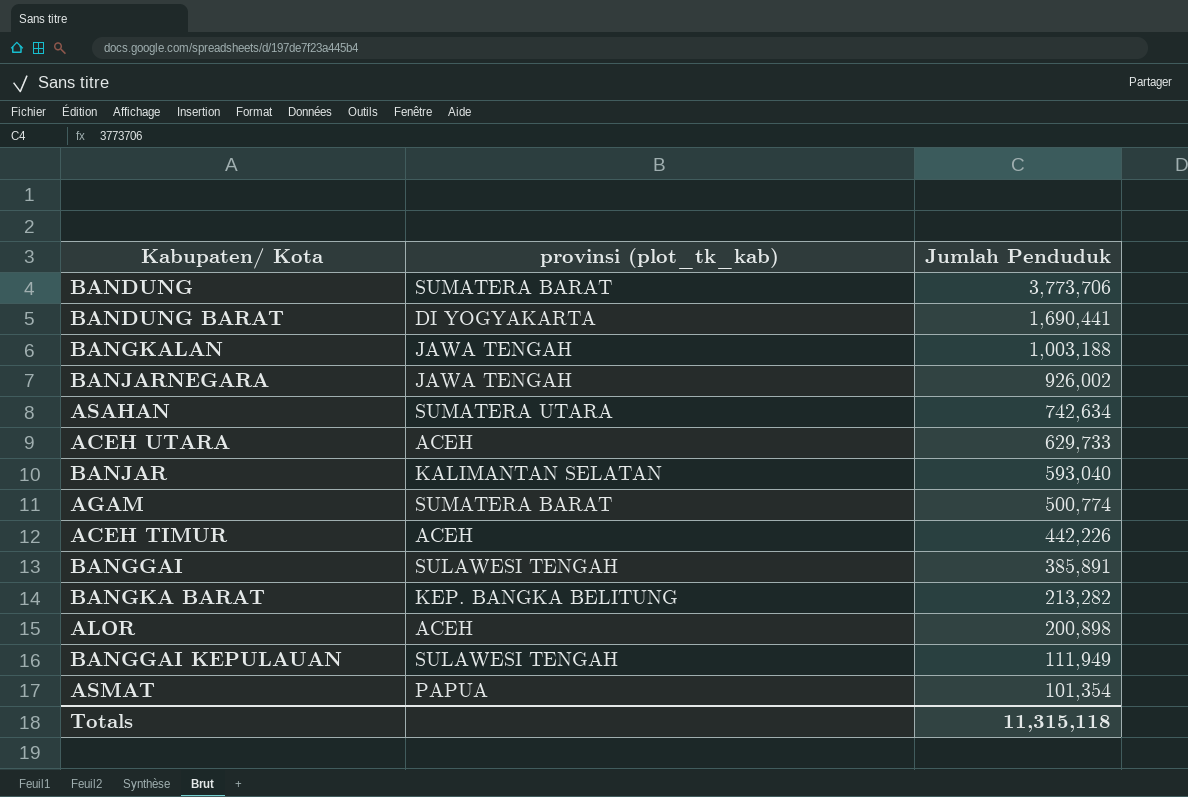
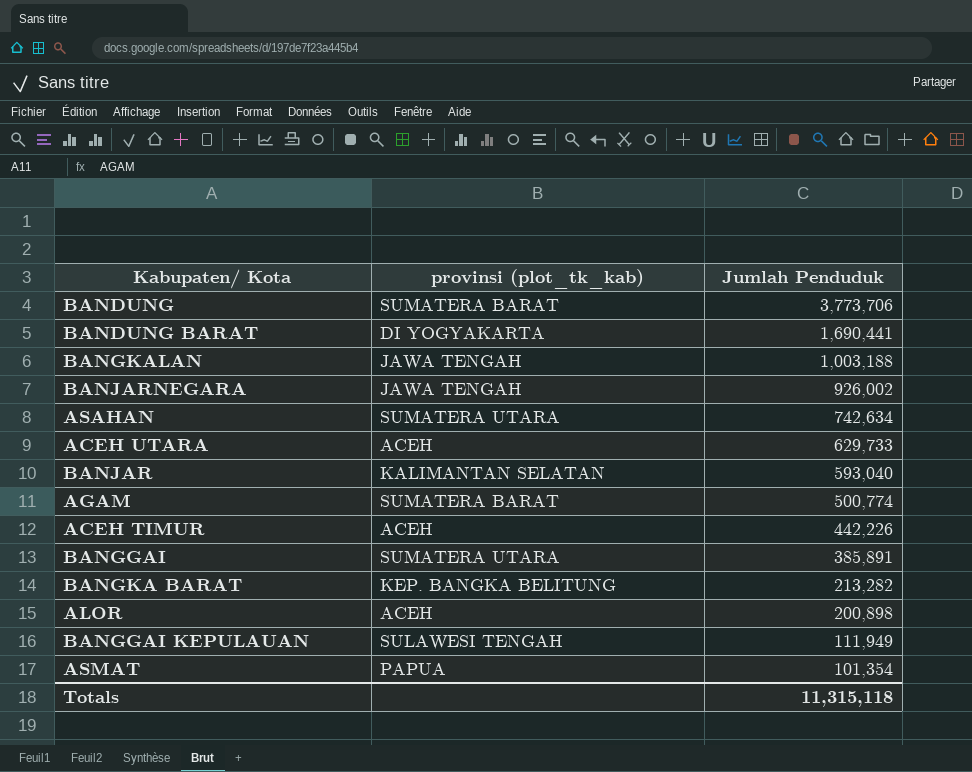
BANGGAI | provinsi (plot_tk_kab): SULAWESI TENGAH -> SUMATERA UTARA

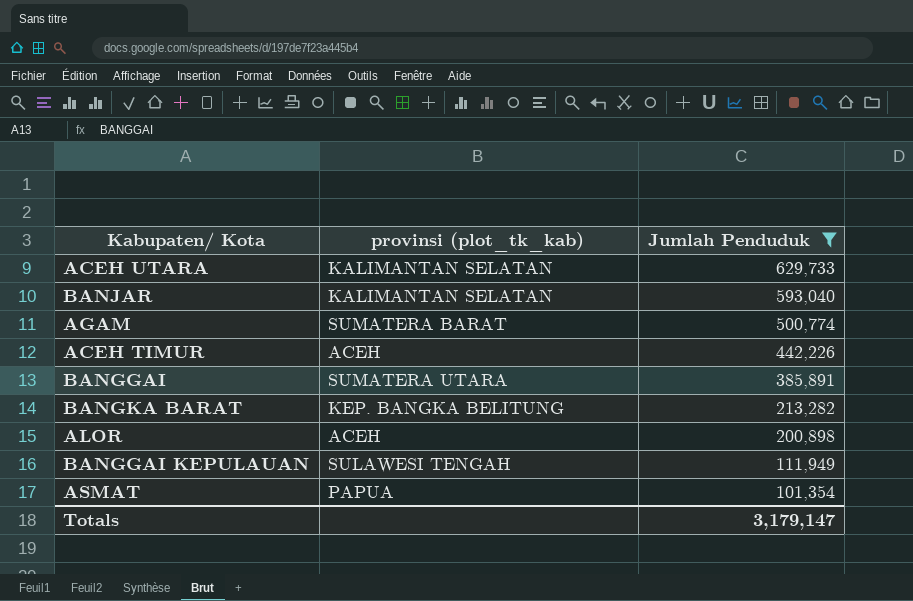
filter: none -> Jumlah Penduduk <= 629,733
ACEH UTARA | provinsi (plot_tk_kab): ACEH -> KALIMANTAN SELATAN
Totals | Jumlah Penduduk: 11,315,118 -> 3,179,147

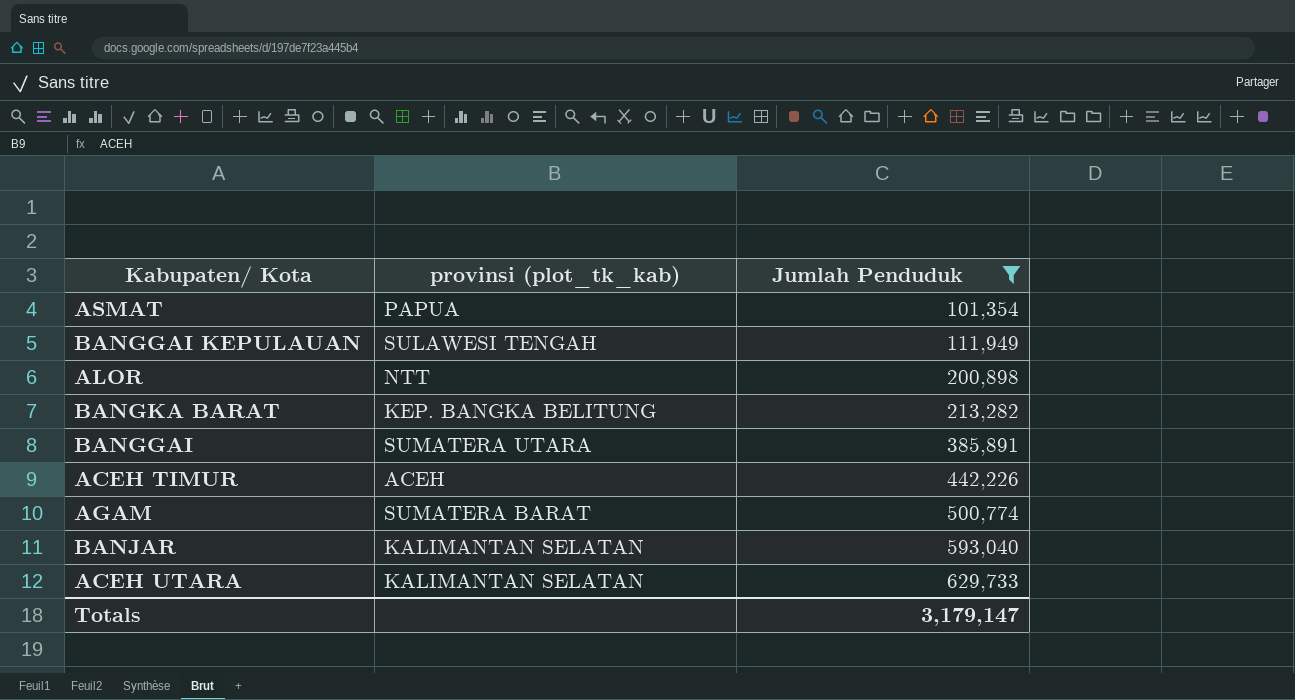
row order: Jumlah Penduduk descending -> Jumlah Penduduk ascending
ALOR | provinsi (plot_tk_kab): ACEH -> NTT

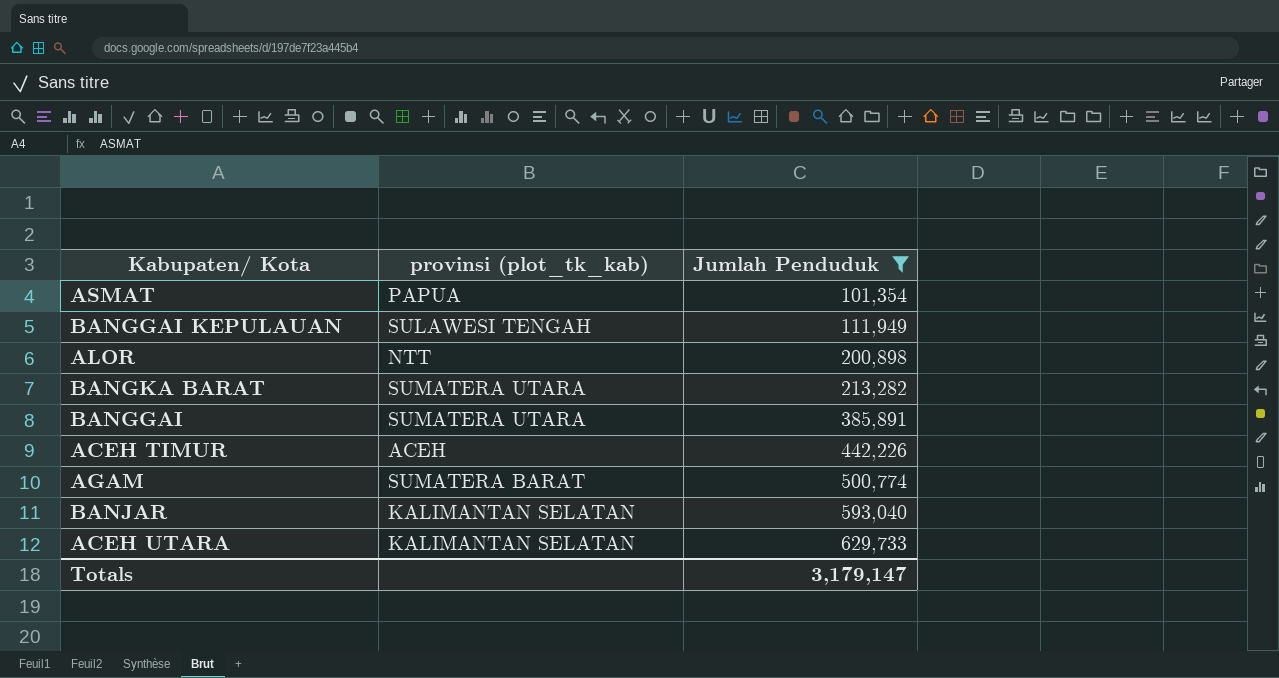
BANGKA BARAT | provinsi (plot_tk_kab): KEP. BANGKA BELITUNG -> SUMATERA UTARA

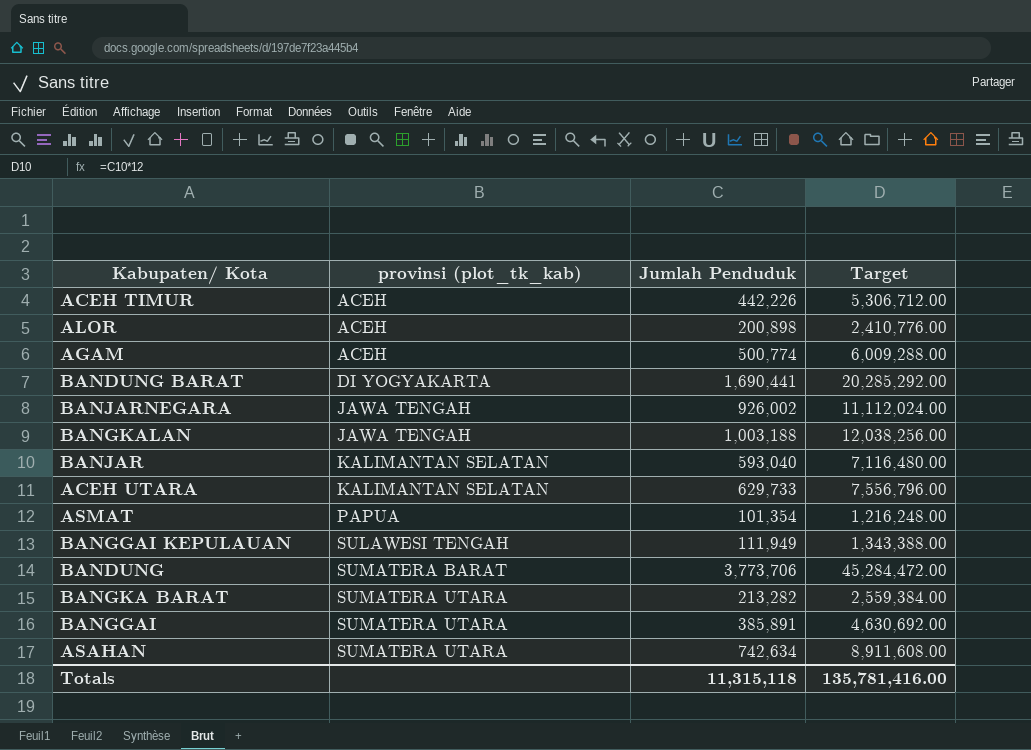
filter: Jumlah Penduduk <= 629,733 -> none
row order: Jumlah Penduduk ascending -> provinsi (plot_tk_kab) ascending
column Target | formula: none -> [Jumlah Penduduk] * 12
ALOR | provinsi (plot_tk_kab): NTT -> ACEH
AGAM | provinsi (plot_tk_kab): SUMATERA BARAT -> ACEH
Totals | Jumlah Penduduk: 3,179,147 -> 11,315,118

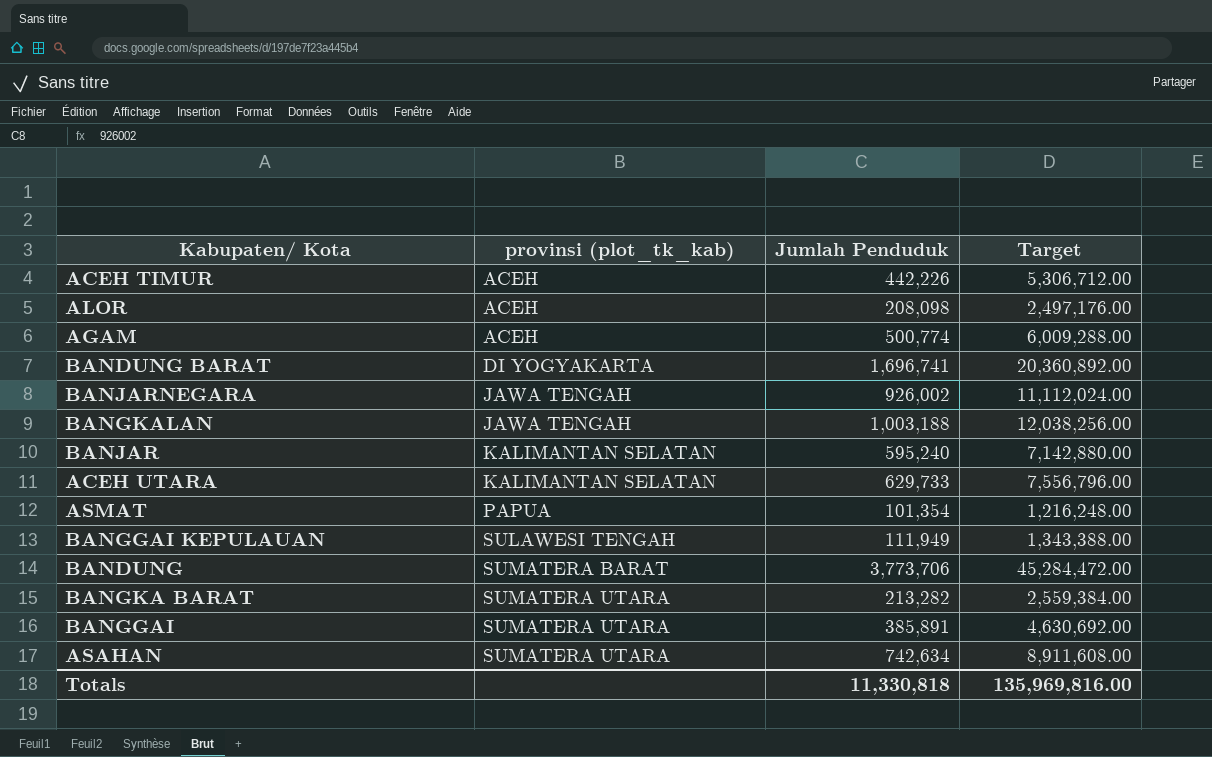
ALOR | Jumlah Penduduk: 200,898 -> 208,098
ALOR | Target: 2,410,776.00 -> 2,497,176.00
BANDUNG BARAT | Jumlah Penduduk: 1,690,441 -> 1,696,741
BANDUNG BARAT | Target: 20,285,292.00 -> 20,360,892.00
BANJAR | Jumlah Penduduk: 593,040 -> 595,240
BANJAR | Target: 7,116,480.00 -> 7,142,880.00
Totals | Jumlah Penduduk: 11,315,118 -> 11,330,818
Totals | Target: 135,781,416.00 -> 135,969,816.00

